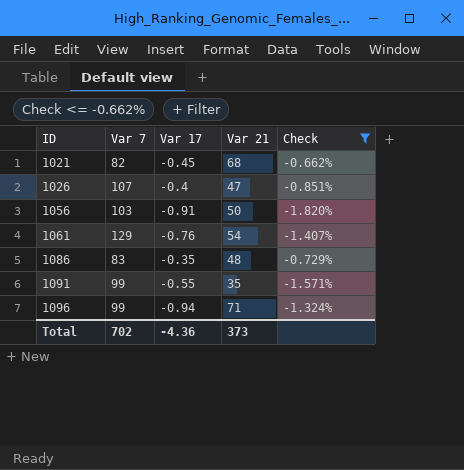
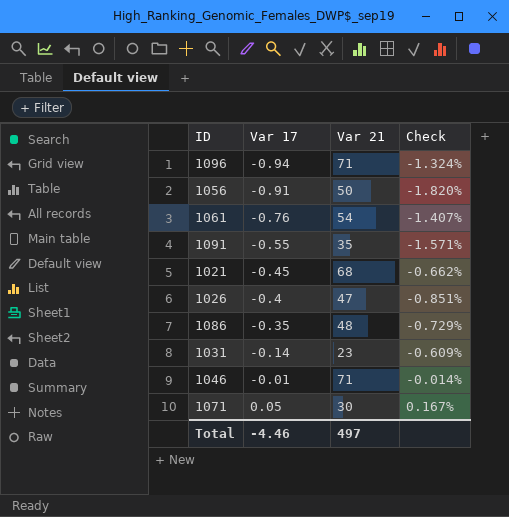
filter: Check <= -0.662% -> none
row order: ID ascending -> Var 17 ascending
column Var 7 | position: 2 -> none
Total | Var 17: -4.36 -> -4.46
Total | Var 21: 373 -> 497

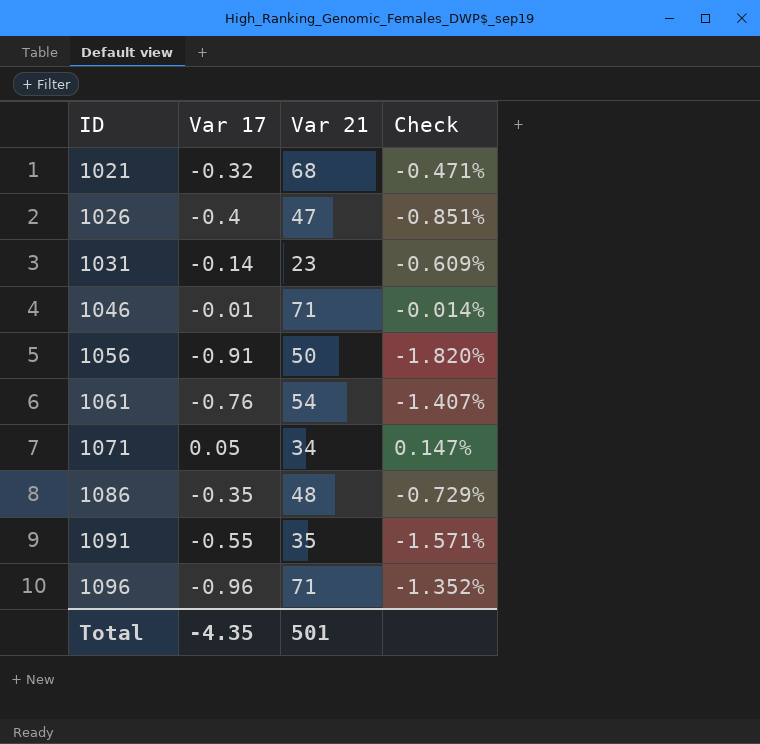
row order: Var 17 ascending -> ID ascending
1021 | Var 17: -0.45 -> -0.32
1021 | Check: -0.662% -> -0.471%
1071 | Var 21: 30 -> 34
1071 | Check: 0.167% -> 0.147%
1096 | Var 17: -0.94 -> -0.96
1096 | Check: -1.324% -> -1.352%
Total | Var 17: -4.46 -> -4.35
Total | Var 21: 497 -> 501

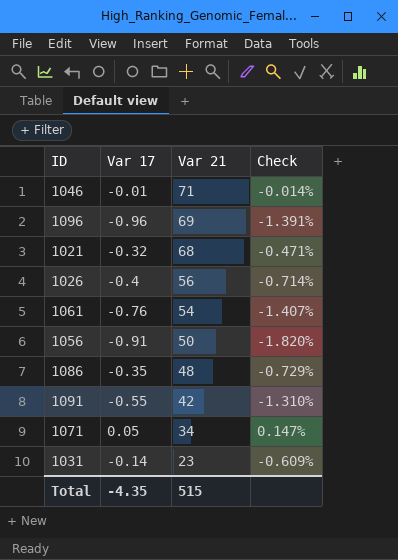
row order: ID ascending -> Var 21 descending
1096 | Var 21: 71 -> 69
1096 | Check: -1.352% -> -1.391%
1026 | Var 21: 47 -> 56
1026 | Check: -0.851% -> -0.714%
1091 | Var 21: 35 -> 42
1091 | Check: -1.571% -> -1.310%
Total | Var 21: 501 -> 515

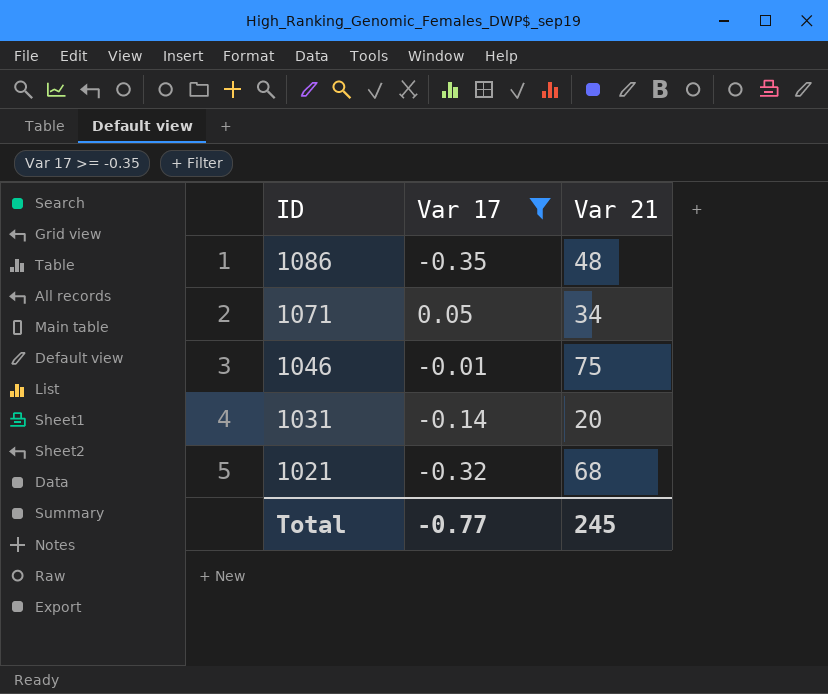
filter: none -> Var 17 >= -0.35
row order: Var 21 descending -> ID descending
column Check | formula: [Var 17] / [Var 21] -> none
1046 | Var 21: 71 -> 75
1031 | Var 21: 23 -> 20
Total | Var 17: -4.35 -> -0.77
Total | Var 21: 515 -> 245

